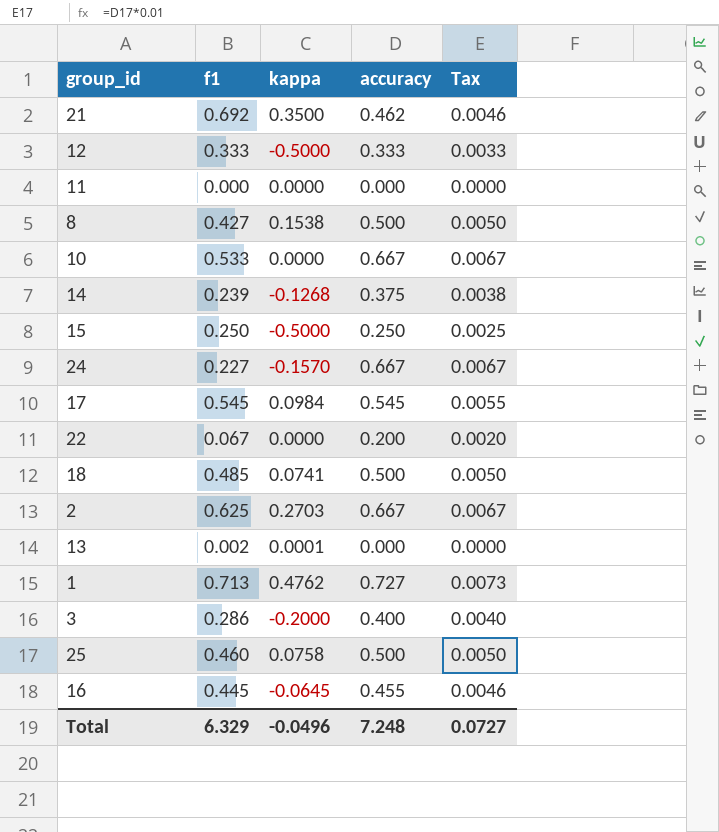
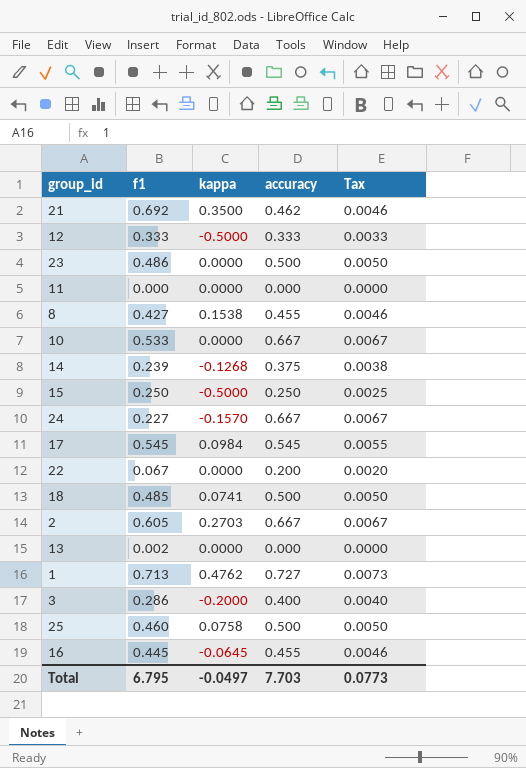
row 23: none -> 0.486 | 0.0000 | 0.500 | 0.0050
8 | accuracy: 0.500 -> 0.455
8 | Tax: 0.0050 -> 0.0046
2 | f1: 0.625 -> 0.605
13 | kappa: 0.0001 -> 0.0000
Total | f1: 6.329 -> 6.795
Total | kappa: -0.0496 -> -0.0497
Total | accuracy: 7.248 -> 7.703
Total | Tax: 0.0727 -> 0.0773

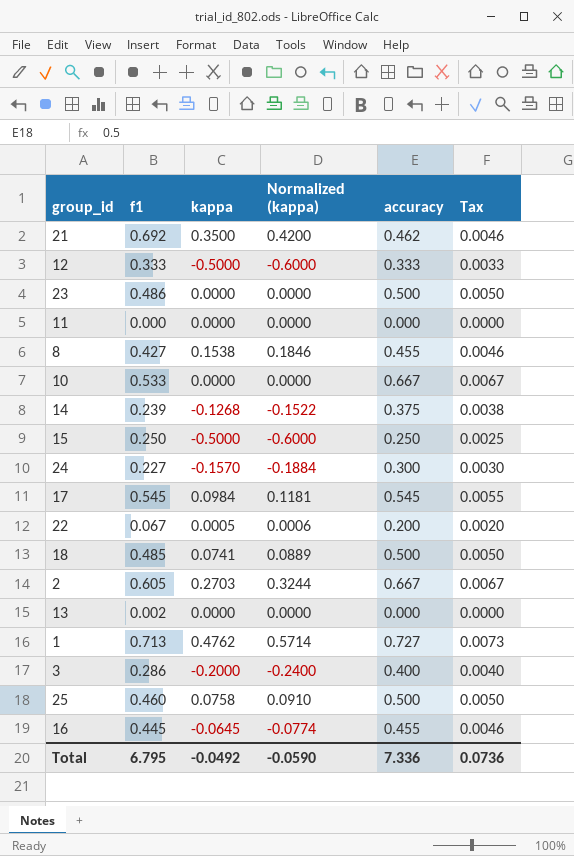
column Normalized (kappa) | formula: none -> [kappa] * 1.2
24 | accuracy: 0.667 -> 0.300
24 | Tax: 0.0067 -> 0.0030
22 | kappa: 0.0000 -> 0.0005
Total | kappa: -0.0497 -> -0.0492
Total | accuracy: 7.703 -> 7.336
Total | Tax: 0.0773 -> 0.0736

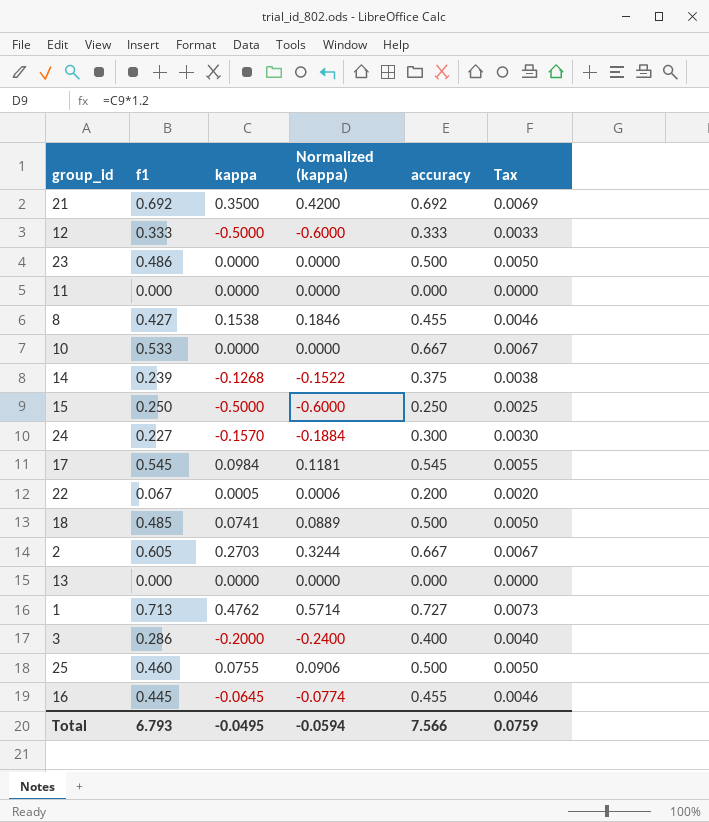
21 | accuracy: 0.462 -> 0.692
21 | Tax: 0.0046 -> 0.0069
13 | f1: 0.002 -> 0.000
25 | kappa: 0.0758 -> 0.0755
25 | Normalized (kappa): 0.0910 -> 0.0906
Total | f1: 6.795 -> 6.793
Total | kappa: -0.0492 -> -0.0495
Total | Normalized (kappa): -0.0590 -> -0.0594
Total | accuracy: 7.336 -> 7.566
Total | Tax: 0.0736 -> 0.0759

